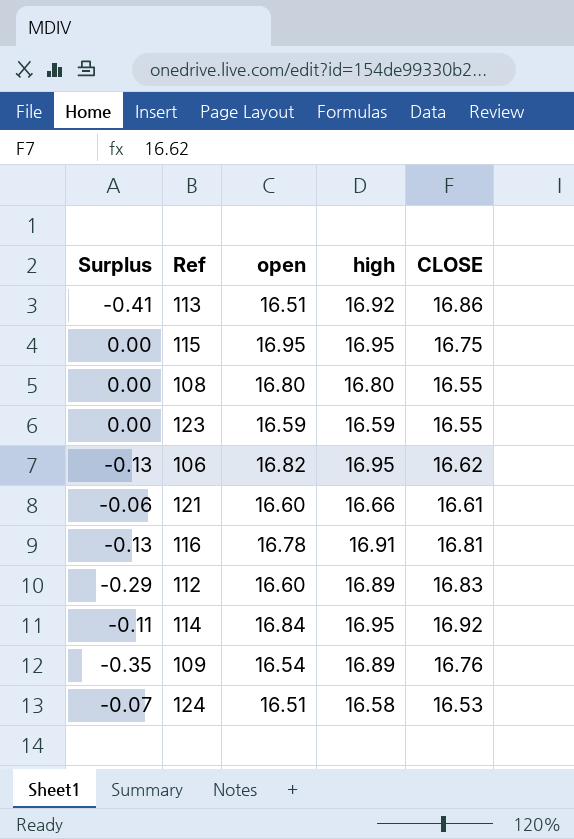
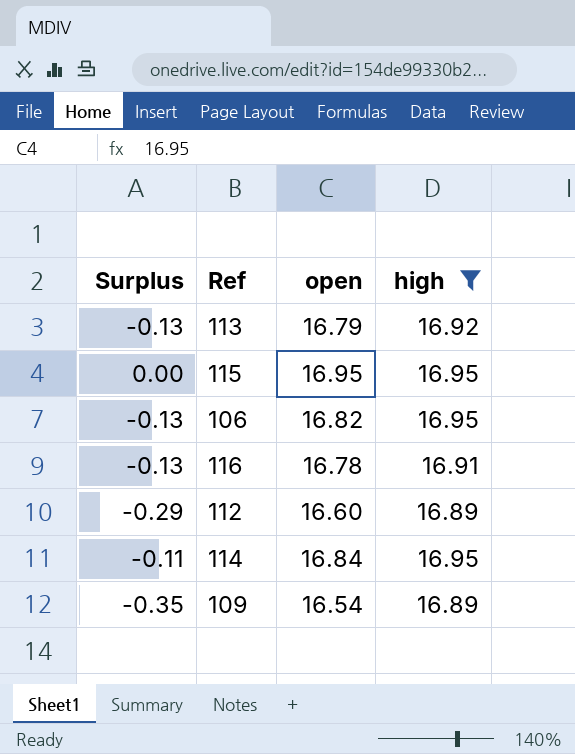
filter: none -> high >= 16.89
column CLOSE | position: 5 -> none
113 | Surplus: -0.41 -> -0.13
113 | open: 16.51 -> 16.79

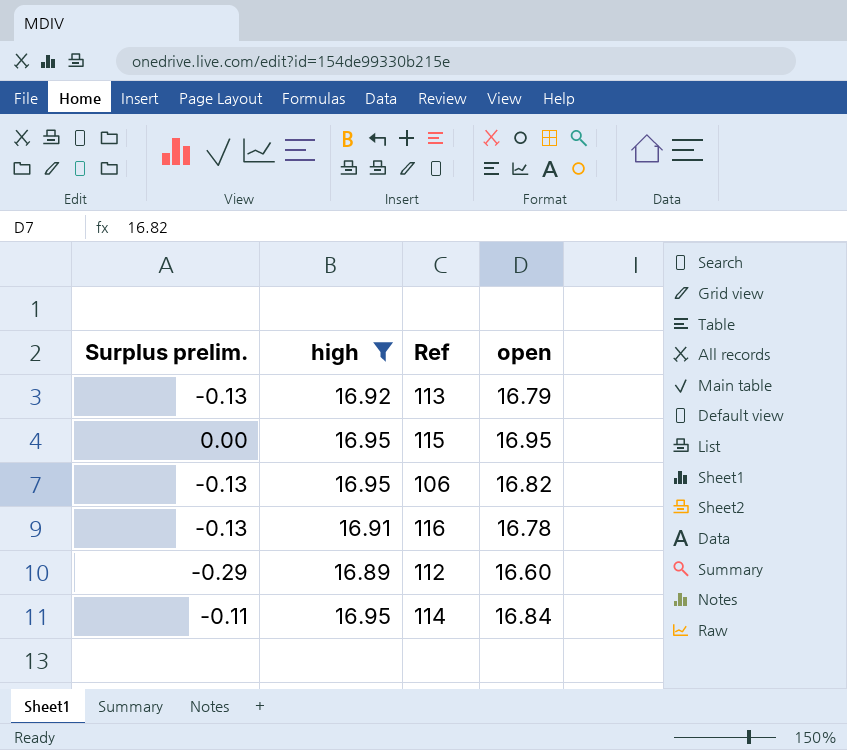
column name: Surplus -> Surplus prelim.
column high | position: 4 -> 2
row 109: -0.35 | 16.54 | 16.89 -> none

